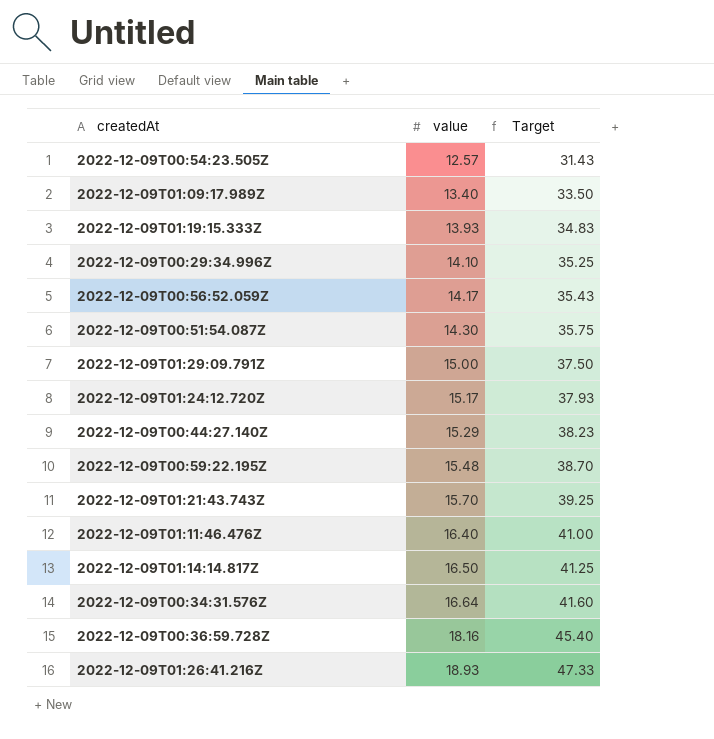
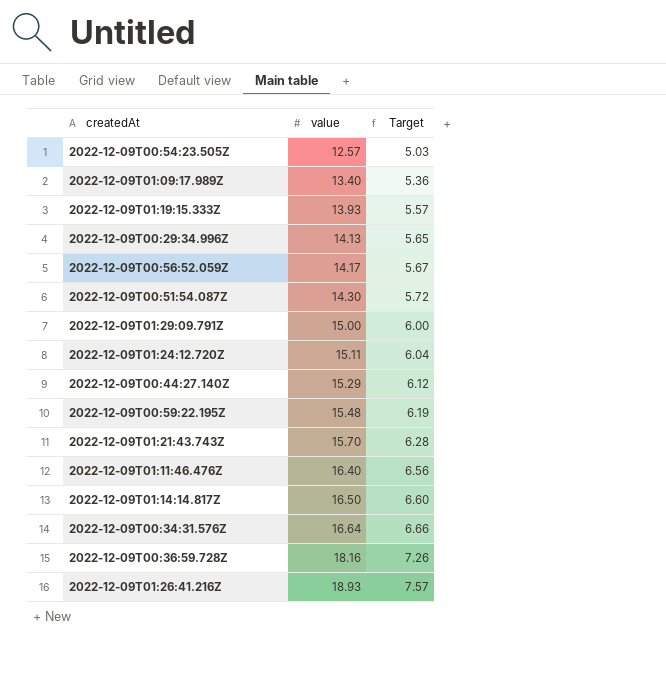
column Target | formula: [value] * 2.5 -> [value] * 0.4
2022-12-09T00:29:34.996Z | value: 14.10 -> 14.13
2022-12-09T01:24:12.720Z | value: 15.17 -> 15.11

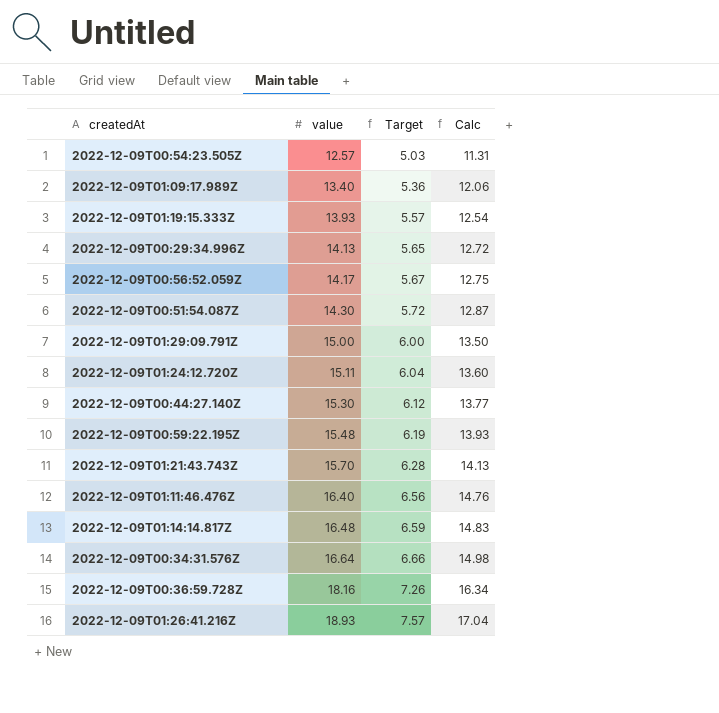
column Calc | formula: none -> [value] * 0.9
2022-12-09T00:44:27.140Z | value: 15.29 -> 15.30
2022-12-09T01:14:14.817Z | value: 16.50 -> 16.48
2022-12-09T01:14:14.817Z | Target: 6.60 -> 6.59

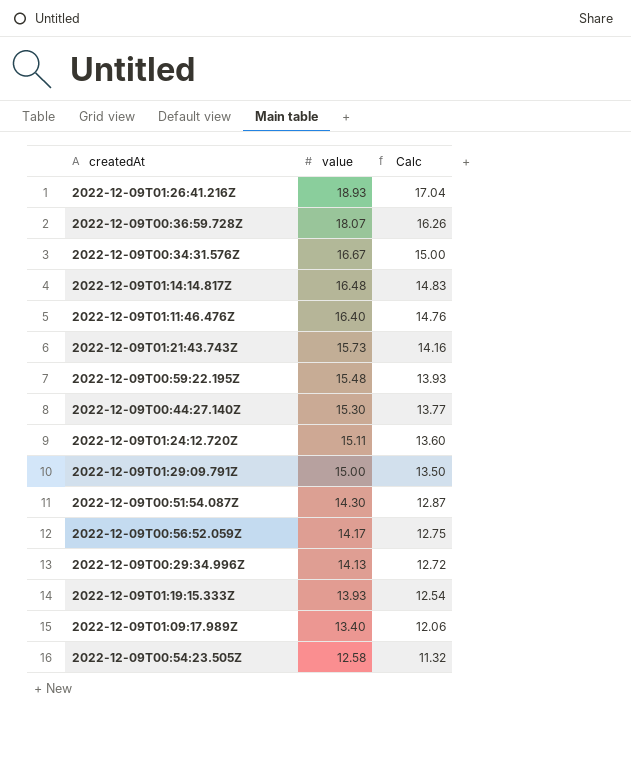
row order: value ascending -> value descending
column Target | formula: [value] * 0.4 -> none
2022-12-09T00:36:59.728Z | value: 18.16 -> 18.07
2022-12-09T00:36:59.728Z | Calc: 16.34 -> 16.26
2022-12-09T00:34:31.576Z | value: 16.64 -> 16.67
2022-12-09T00:34:31.576Z | Calc: 14.98 -> 15.00
2022-12-09T01:21:43.743Z | value: 15.70 -> 15.73
2022-12-09T01:21:43.743Z | Calc: 14.13 -> 14.16
2022-12-09T00:54:23.505Z | value: 12.57 -> 12.58
2022-12-09T00:54:23.505Z | Calc: 11.31 -> 11.32

